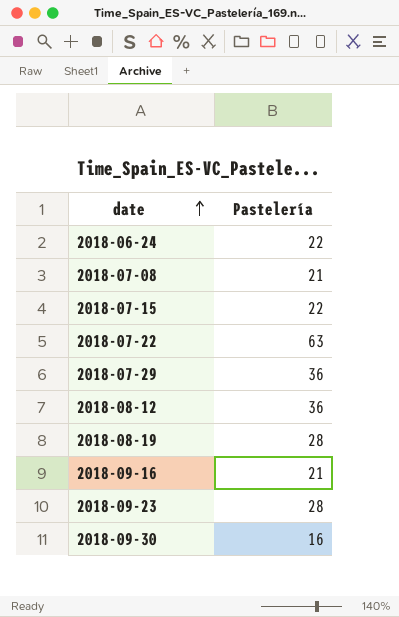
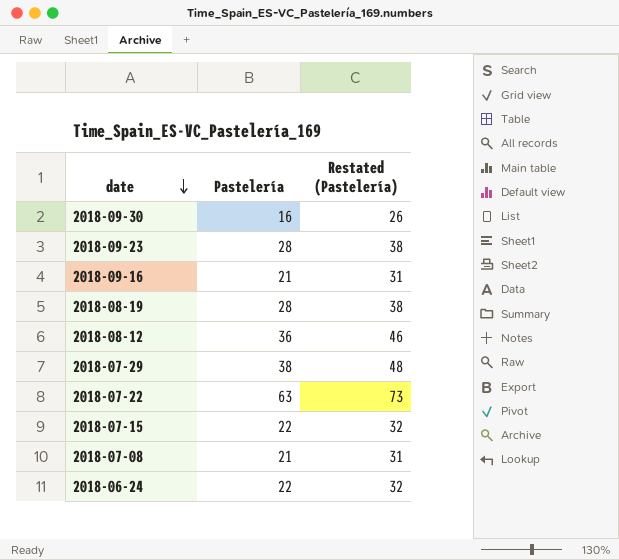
row order: date ascending -> date descending
column Restated (Pastelería) | formula: none -> [Pastelería] + 10
2018-07-29 | Pastelería: 36 -> 38

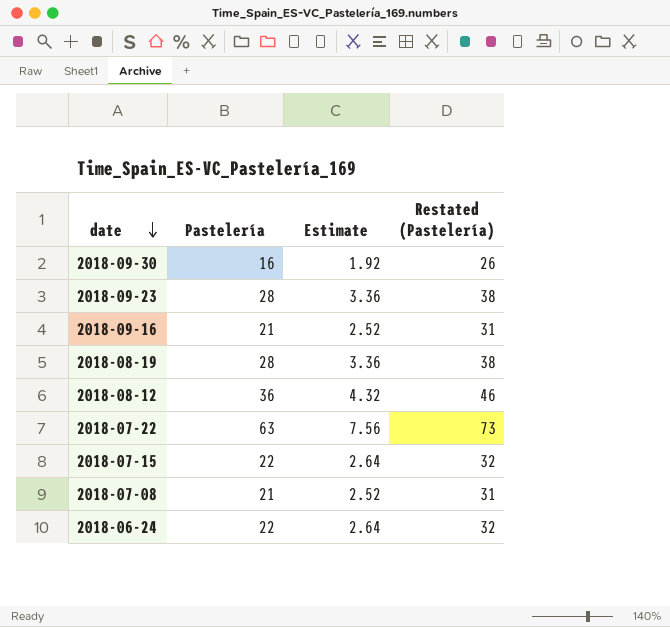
column Estimate | formula: none -> [Pastelería] * 0.12
row 2018-07-29: 38 | 48 -> none

